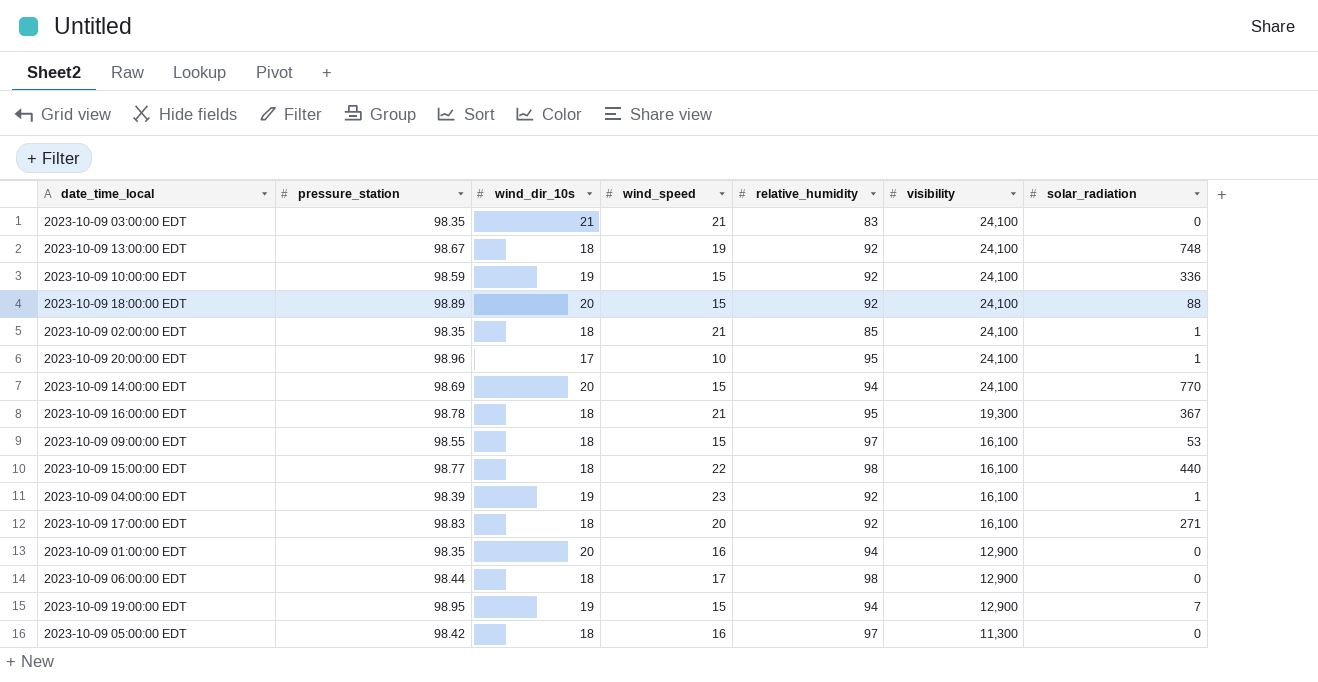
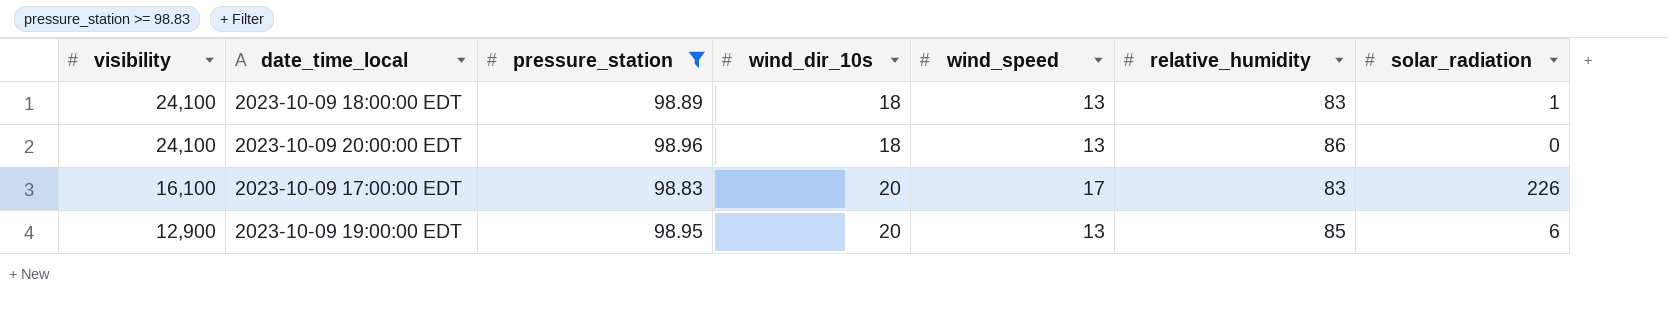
filter: none -> pressure_station >= 98.83
column visibility | position: 6 -> 1
2023-10-09 18:00:00 EDT | wind_dir_10s: 20 -> 18
2023-10-09 18:00:00 EDT | wind_speed: 15 -> 13
2023-10-09 18:00:00 EDT | relative_humidity: 92 -> 83
2023-10-09 18:00:00 EDT | solar_radiation: 88 -> 1
2023-10-09 20:00:00 EDT | wind_dir_10s: 17 -> 18
2023-10-09 20:00:00 EDT | wind_speed: 10 -> 13
2023-10-09 20:00:00 EDT | relative_humidity: 95 -> 86
2023-10-09 20:00:00 EDT | solar_radiation: 1 -> 0
2023-10-09 17:00:00 EDT | wind_dir_10s: 18 -> 20
2023-10-09 17:00:00 EDT | wind_speed: 20 -> 17
2023-10-09 17:00:00 EDT | relative_humidity: 92 -> 83
2023-10-09 17:00:00 EDT | solar_radiation: 271 -> 226
2023-10-09 19:00:00 EDT | wind_dir_10s: 19 -> 20
2023-10-09 19:00:00 EDT | wind_speed: 15 -> 13
2023-10-09 19:00:00 EDT | relative_humidity: 94 -> 85
2023-10-09 19:00:00 EDT | solar_radiation: 7 -> 6

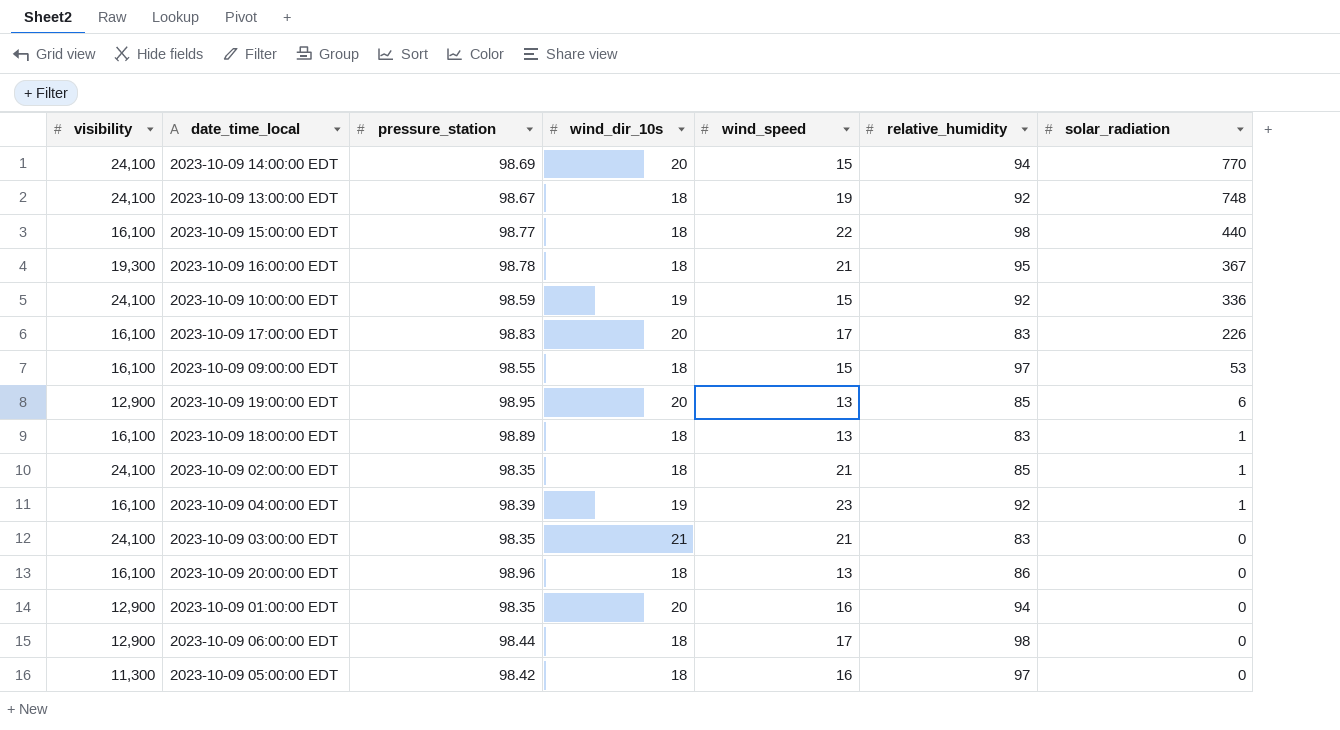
filter: pressure_station >= 98.83 -> none
row order: visibility descending -> solar_radiation descending
2023-10-09 18:00:00 EDT | visibility: 24,100 -> 16,100
2023-10-09 20:00:00 EDT | visibility: 24,100 -> 16,100

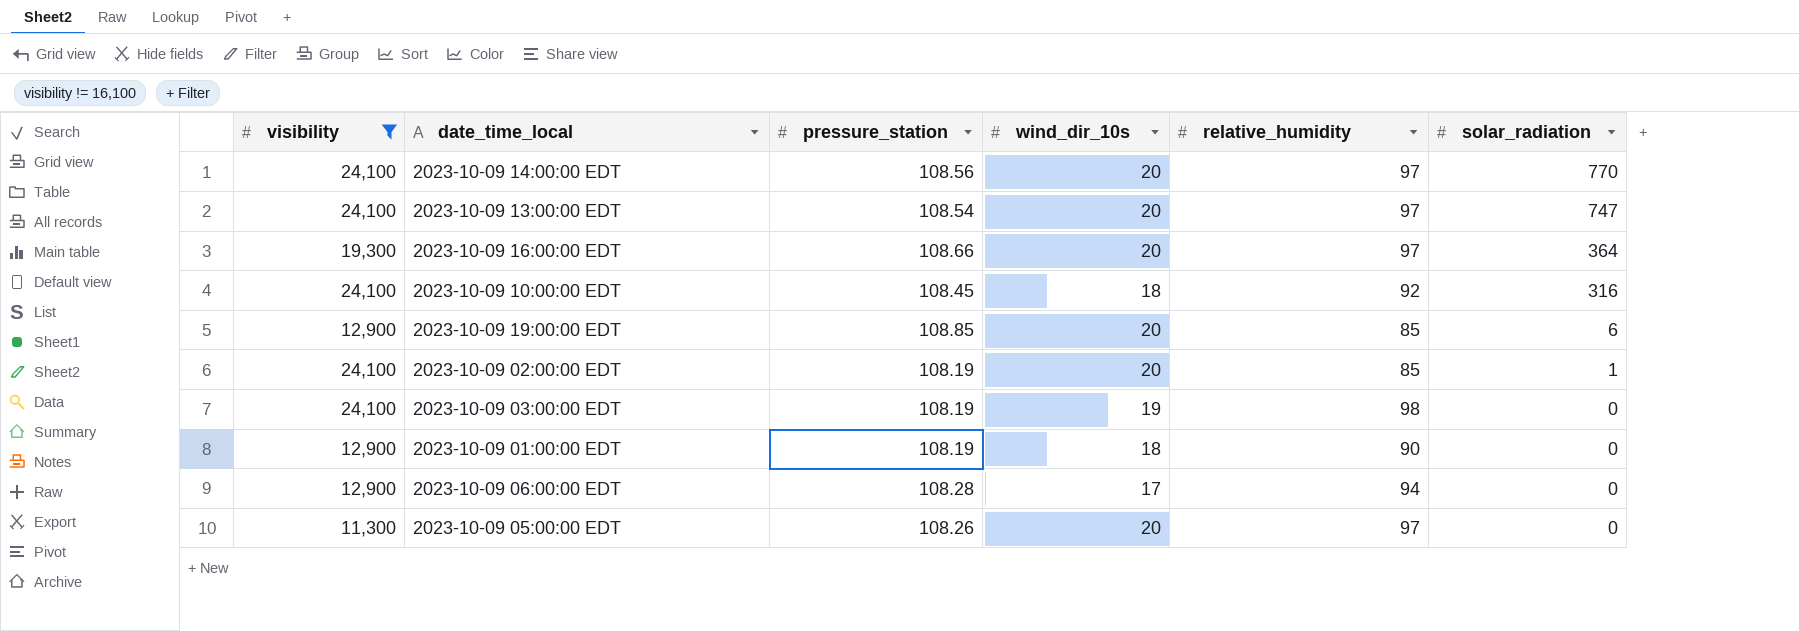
filter: none -> visibility != 16,100
column wind_speed | position: 5 -> none
2023-10-09 14:00:00 EDT | pressure_station: 98.69 -> 108.56
2023-10-09 14:00:00 EDT | relative_humidity: 94 -> 97
2023-10-09 13:00:00 EDT | pressure_station: 98.67 -> 108.54
2023-10-09 13:00:00 EDT | wind_dir_10s: 18 -> 20
2023-10-09 13:00:00 EDT | relative_humidity: 92 -> 97
2023-10-09 13:00:00 EDT | solar_radiation: 748 -> 747
2023-10-09 16:00:00 EDT | pressure_station: 98.78 -> 108.66
2023-10-09 16:00:00 EDT | wind_dir_10s: 18 -> 20
2023-10-09 16:00:00 EDT | relative_humidity: 95 -> 97
2023-10-09 16:00:00 EDT | solar_radiation: 367 -> 364
2023-10-09 10:00:00 EDT | pressure_station: 98.59 -> 108.45
2023-10-09 10:00:00 EDT | wind_dir_10s: 19 -> 18
2023-10-09 10:00:00 EDT | solar_radiation: 336 -> 316
2023-10-09 19:00:00 EDT | pressure_station: 98.95 -> 108.85
2023-10-09 02:00:00 EDT | pressure_station: 98.35 -> 108.19
2023-10-09 02:00:00 EDT | wind_dir_10s: 18 -> 20
2023-10-09 03:00:00 EDT | pressure_station: 98.35 -> 108.19
2023-10-09 03:00:00 EDT | wind_dir_10s: 21 -> 19
2023-10-09 03:00:00 EDT | relative_humidity: 83 -> 98
2023-10-09 01:00:00 EDT | pressure_station: 98.35 -> 108.19
2023-10-09 01:00:00 EDT | wind_dir_10s: 20 -> 18
2023-10-09 01:00:00 EDT | relative_humidity: 94 -> 90
2023-10-09 06:00:00 EDT | pressure_station: 98.44 -> 108.28
2023-10-09 06:00:00 EDT | wind_dir_10s: 18 -> 17
2023-10-09 06:00:00 EDT | relative_humidity: 98 -> 94
2023-10-09 05:00:00 EDT | pressure_station: 98.42 -> 108.26
2023-10-09 05:00:00 EDT | wind_dir_10s: 18 -> 20

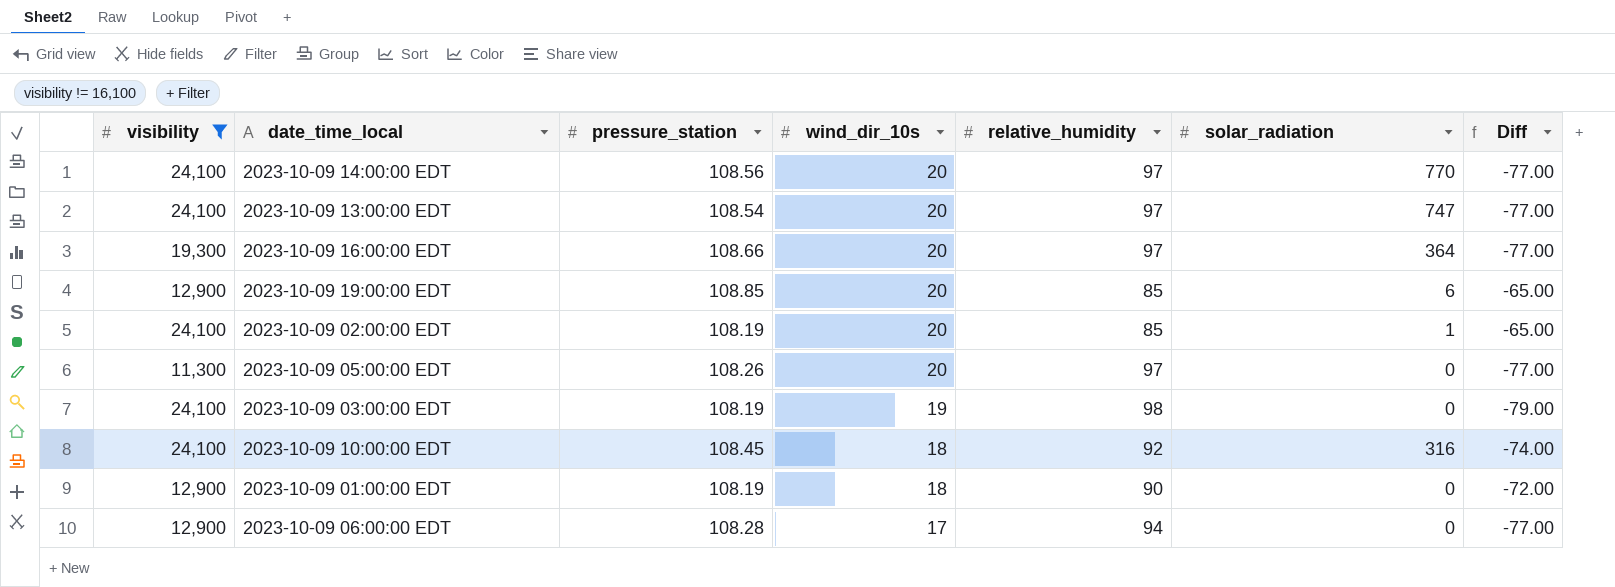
row order: solar_radiation descending -> wind_dir_10s descending
column Diff | formula: none -> [wind_dir_10s] - [relative_humidity]

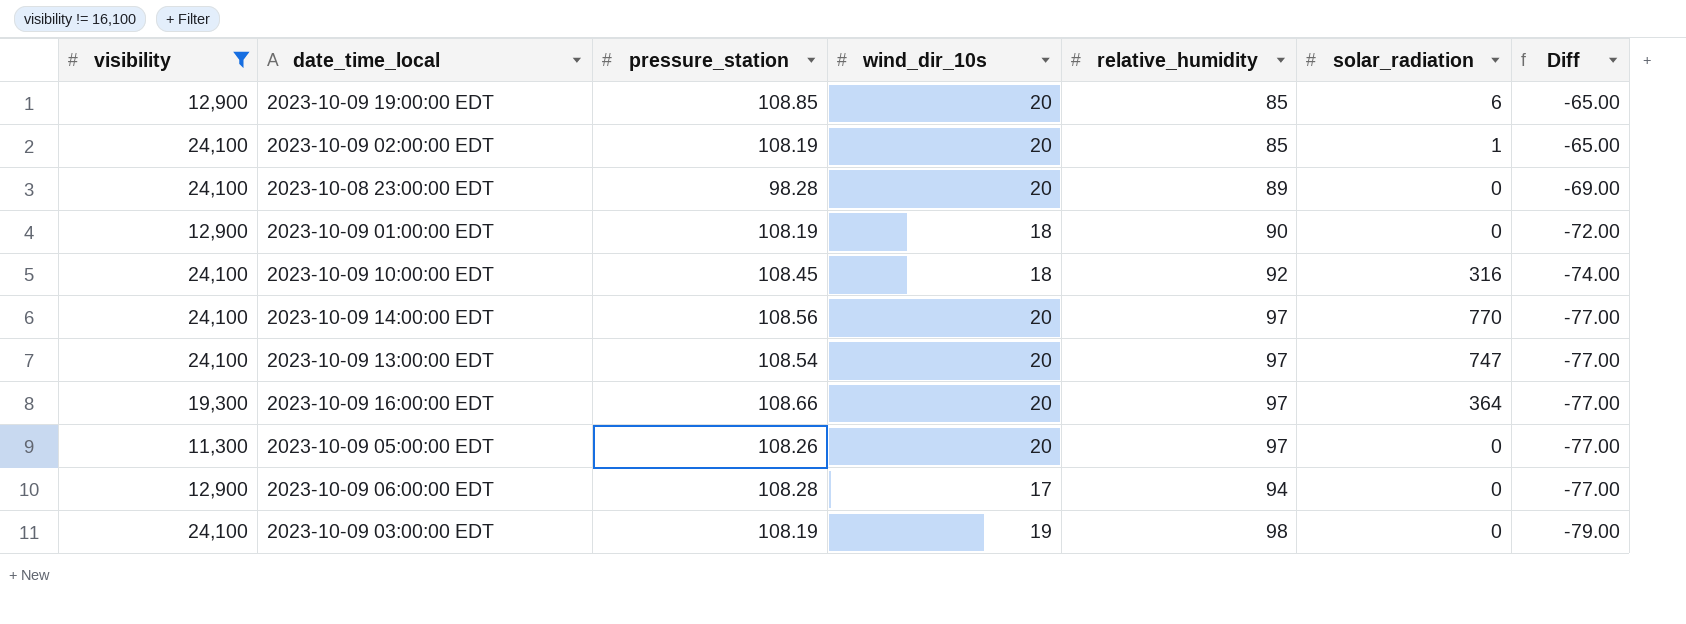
row order: wind_dir_10s descending -> Diff descending
row 2023-10-08 23:00:00 EDT: none -> 24,100 | 98.28 | 20 | 89 | 0 | -69.00

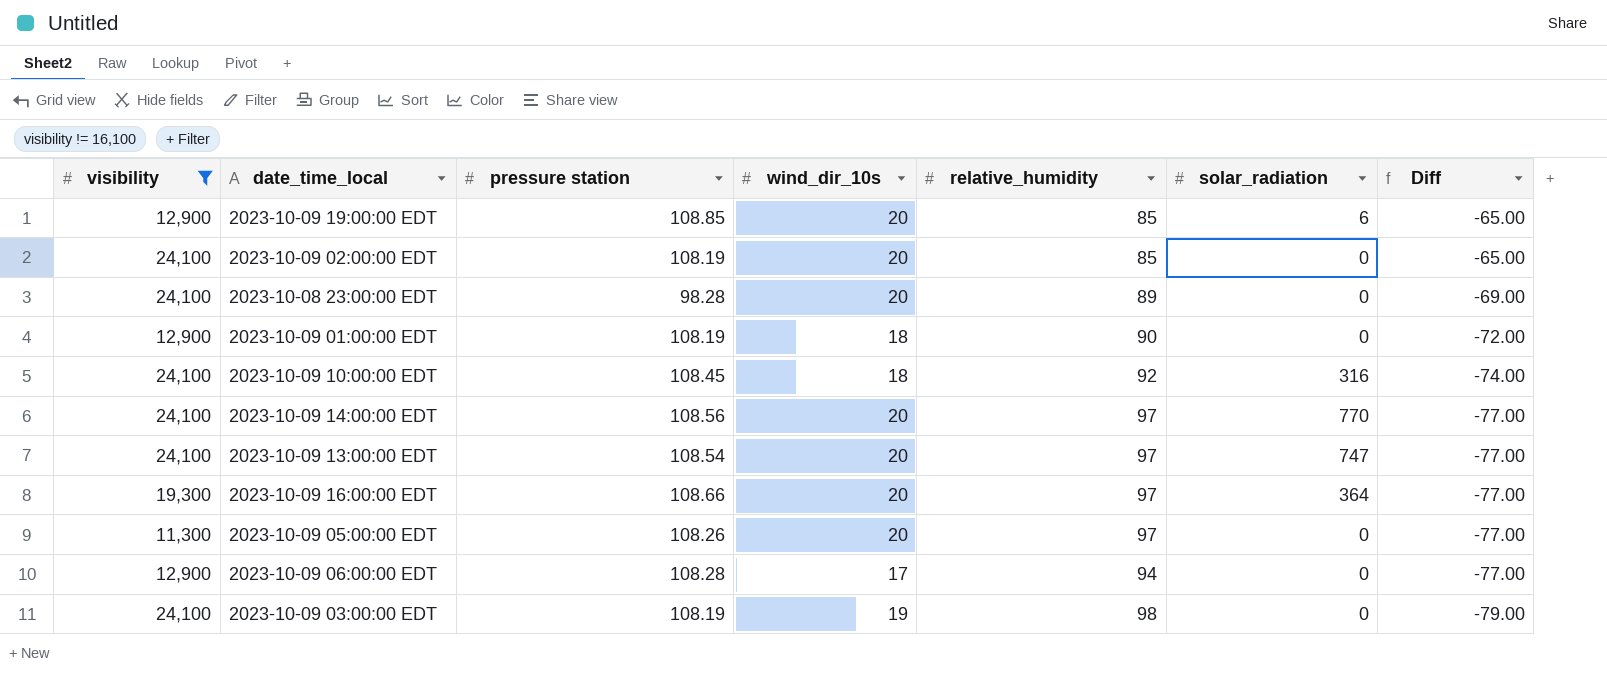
column name: pressure_station -> pressure station
2023-10-09 02:00:00 EDT | solar_radiation: 1 -> 0

